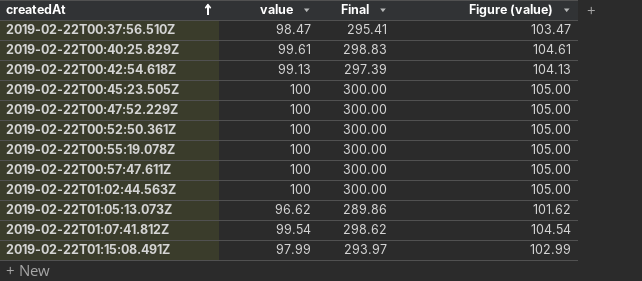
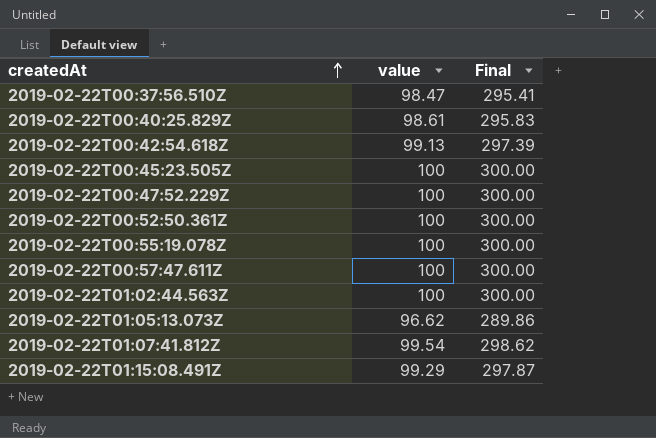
column Figure (value) | formula: [value] + 5 -> none
2019-02-22T00:40:25.829Z | value: 99.61 -> 98.61
2019-02-22T00:40:25.829Z | Final: 298.83 -> 295.83
2019-02-22T01:15:08.491Z | value: 97.99 -> 99.29
2019-02-22T01:15:08.491Z | Final: 293.97 -> 297.87

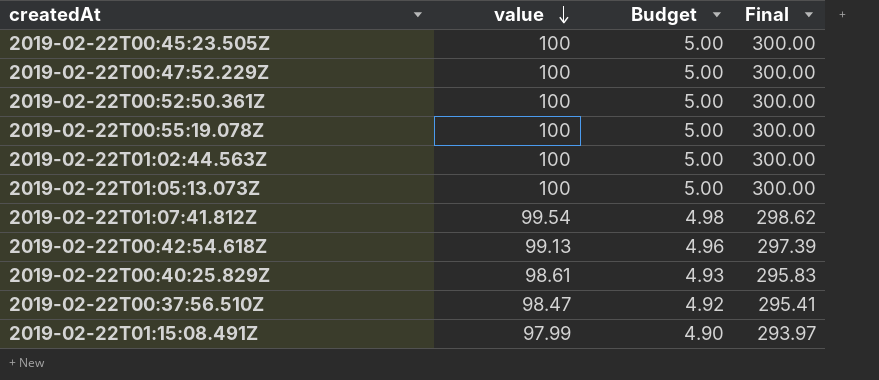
row order: createdAt ascending -> value descending
column Budget | formula: none -> [value] * 0.05
row 2019-02-22T00:57:47.611Z: 100 | 300.00 -> none
2019-02-22T01:05:13.073Z | value: 96.62 -> 100
2019-02-22T01:05:13.073Z | Final: 289.86 -> 300.00
2019-02-22T01:15:08.491Z | value: 99.29 -> 97.99
2019-02-22T01:15:08.491Z | Final: 297.87 -> 293.97

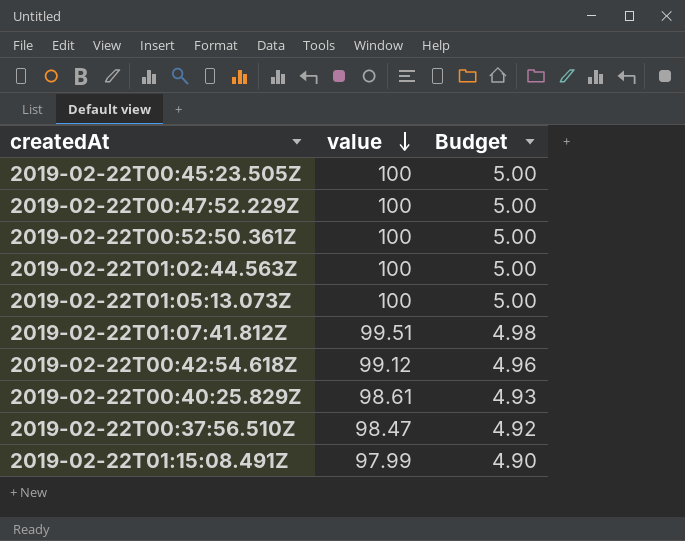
column Final | formula: [value] * 3 -> none
row 2019-02-22T00:55:19.078Z: 100 | 5.00 | 300.00 -> none
2019-02-22T01:07:41.812Z | value: 99.54 -> 99.51
2019-02-22T00:42:54.618Z | value: 99.13 -> 99.12

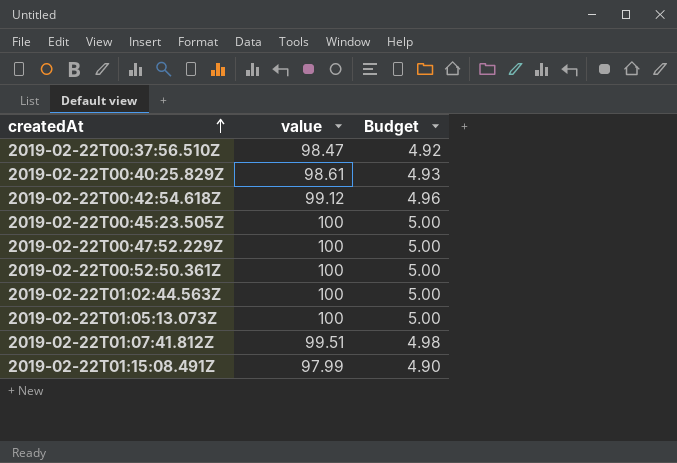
row order: value descending -> createdAt ascending

